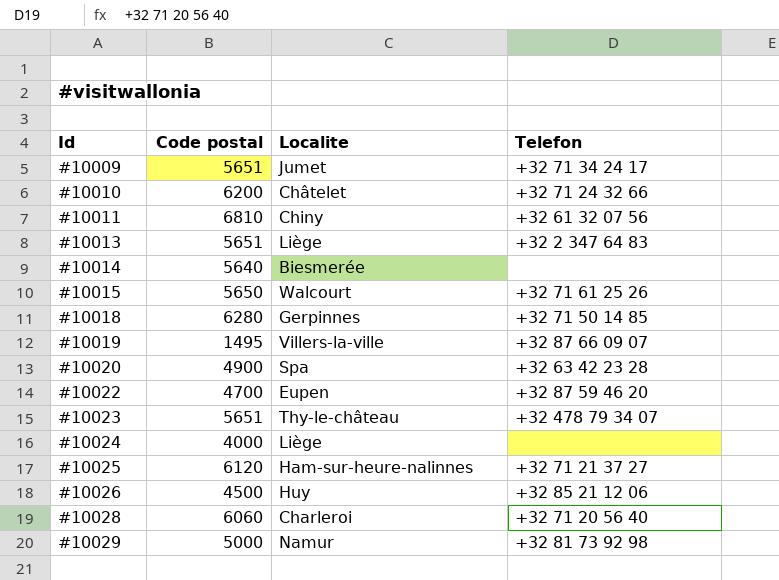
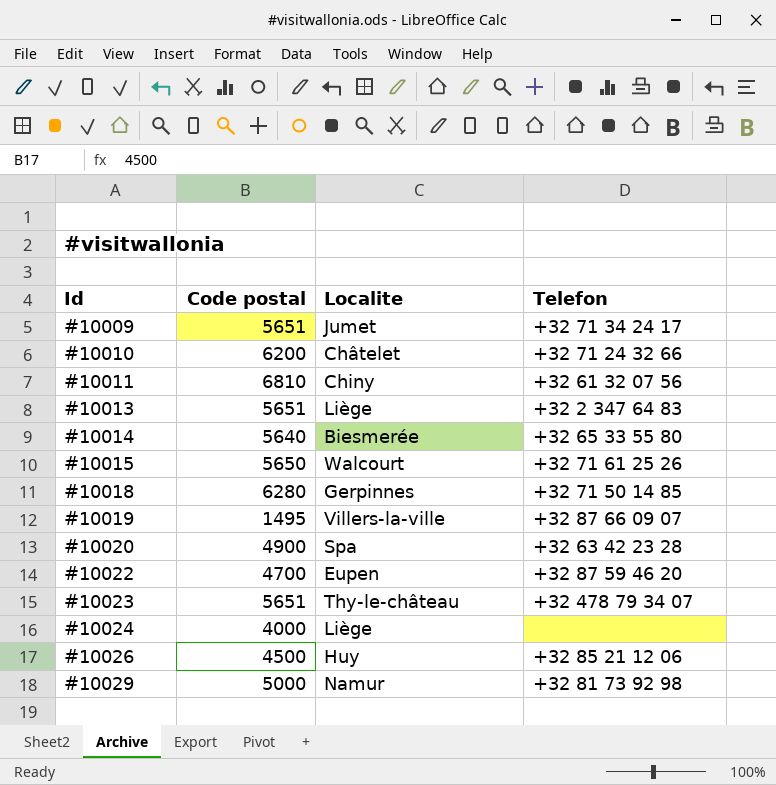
row #10025: 6120 | Ham-sur-heure-nalinnes | +32 71 21 37 27 -> none
row #10028: 6060 | Charleroi | +32 71 20 56 40 -> none
#10014 | Telefon: none -> +32 65 33 55 80

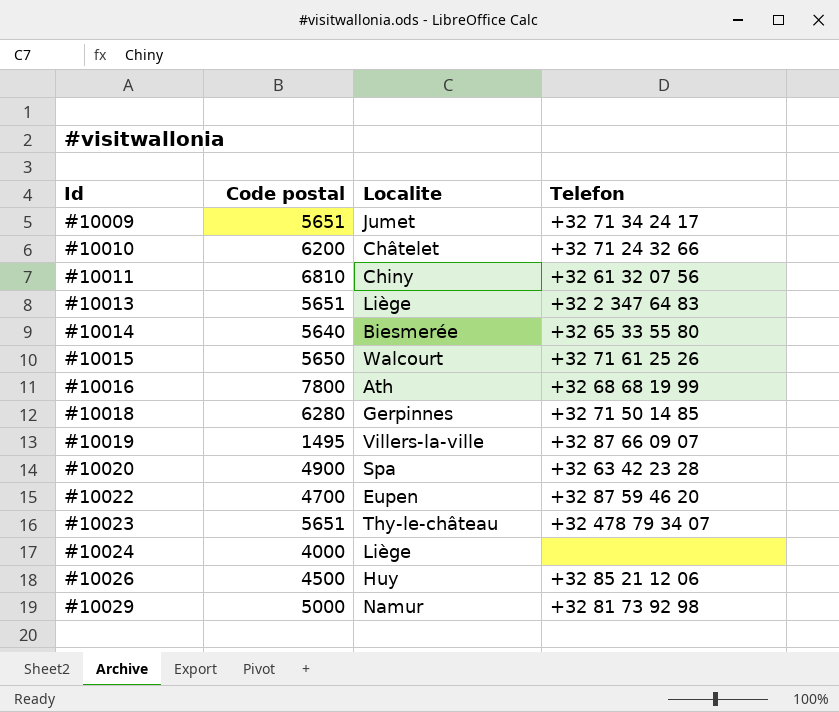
row #10016: none -> 7800 | Ath | +32 68 68 19 99

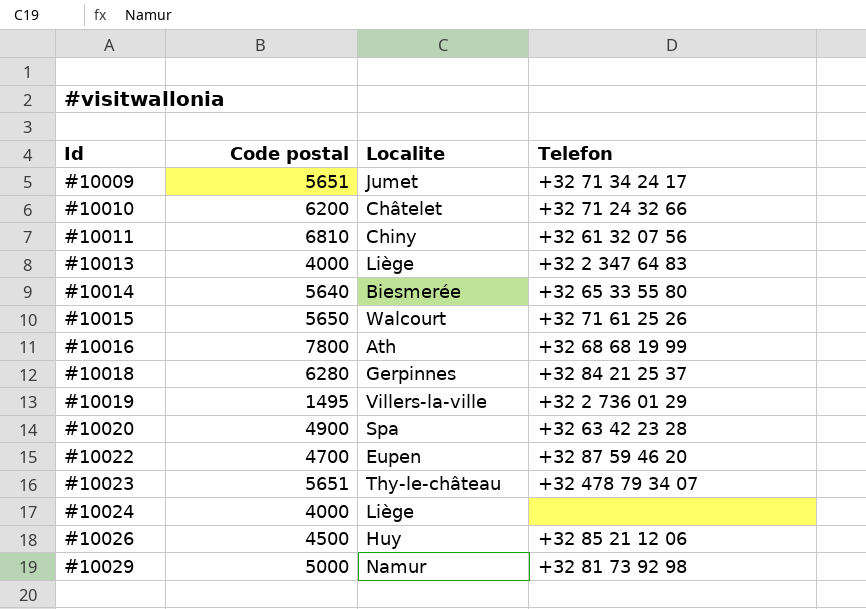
#10013 | Code postal: 5651 -> 4000
#10018 | Telefon: +32 71 50 14 85 -> +32 84 21 25 37
#10019 | Telefon: +32 87 66 09 07 -> +32 2 736 01 29

